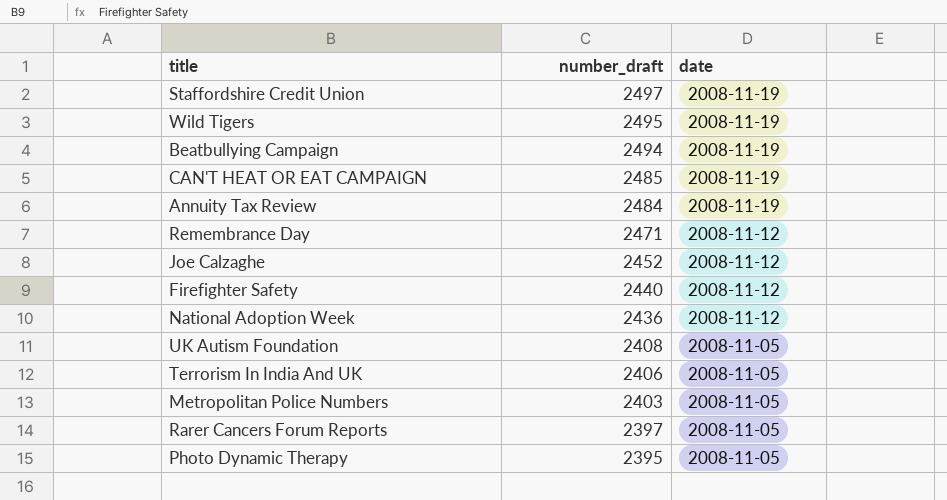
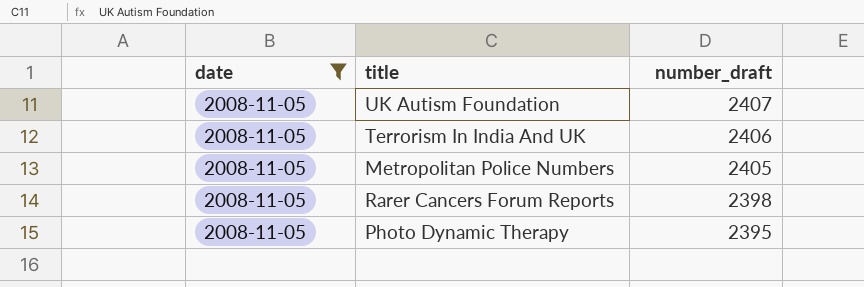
filter: none -> date = 2008-11-05
column date | position: 3 -> 1
UK Autism Foundation | number_draft: 2408 -> 2407
Metropolitan Police Numbers | number_draft: 2403 -> 2405
Rarer Cancers Forum Reports | number_draft: 2397 -> 2398

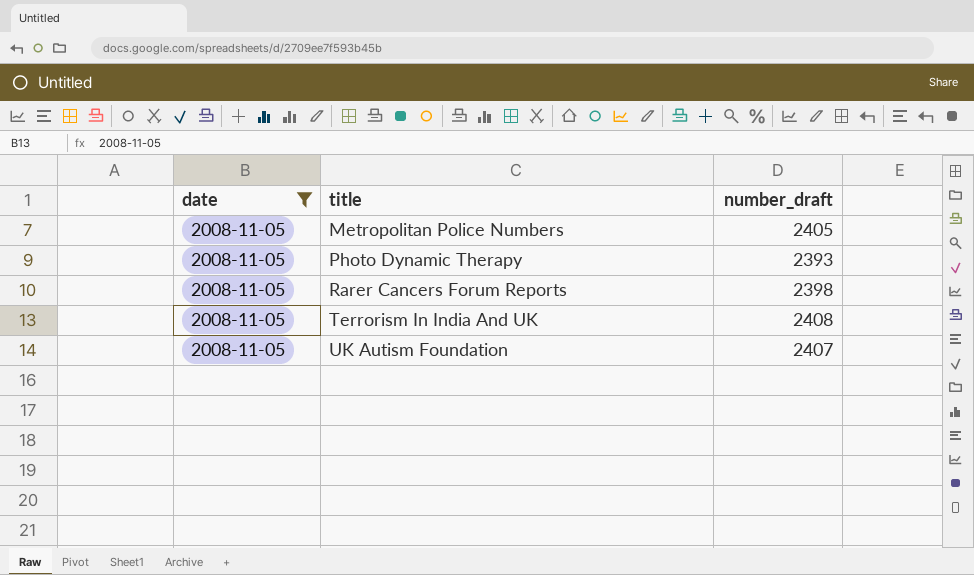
row order: number_draft descending -> title ascending
Photo Dynamic Therapy | number_draft: 2395 -> 2393
Terrorism In India And UK | number_draft: 2406 -> 2408

